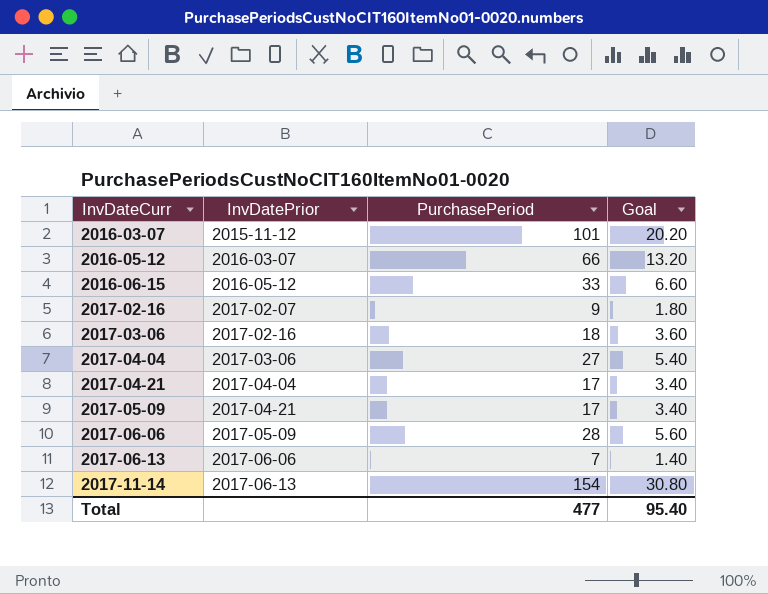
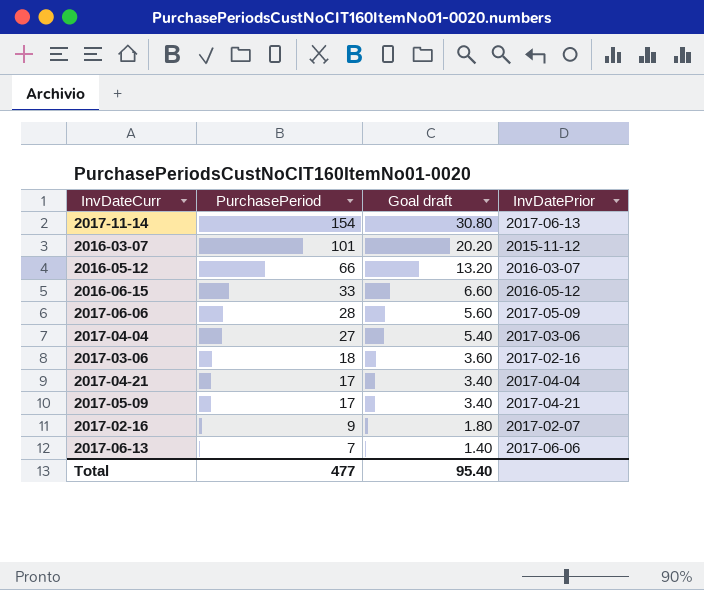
row order: InvDateCurr ascending -> PurchasePeriod descending
column name: Goal -> Goal draft
column InvDatePrior | position: 2 -> 4

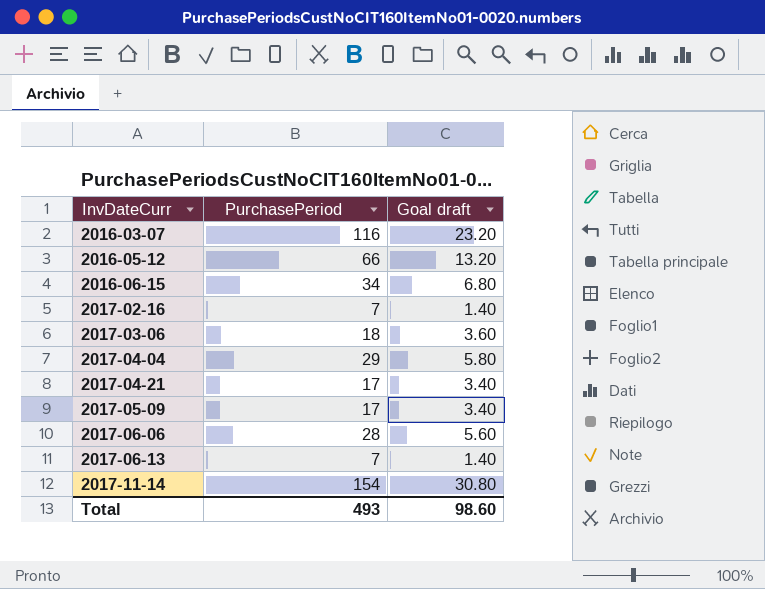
row order: PurchasePeriod descending -> InvDateCurr ascending
column InvDatePrior | position: 4 -> none
2016-03-07 | PurchasePeriod: 101 -> 116
2016-03-07 | Goal draft: 20.20 -> 23.20
2016-06-15 | PurchasePeriod: 33 -> 34
2016-06-15 | Goal draft: 6.60 -> 6.80
2017-02-16 | PurchasePeriod: 9 -> 7
2017-02-16 | Goal draft: 1.80 -> 1.40
2017-04-04 | PurchasePeriod: 27 -> 29
2017-04-04 | Goal draft: 5.40 -> 5.80
Total | PurchasePeriod: 477 -> 493
Total | Goal draft: 95.40 -> 98.60

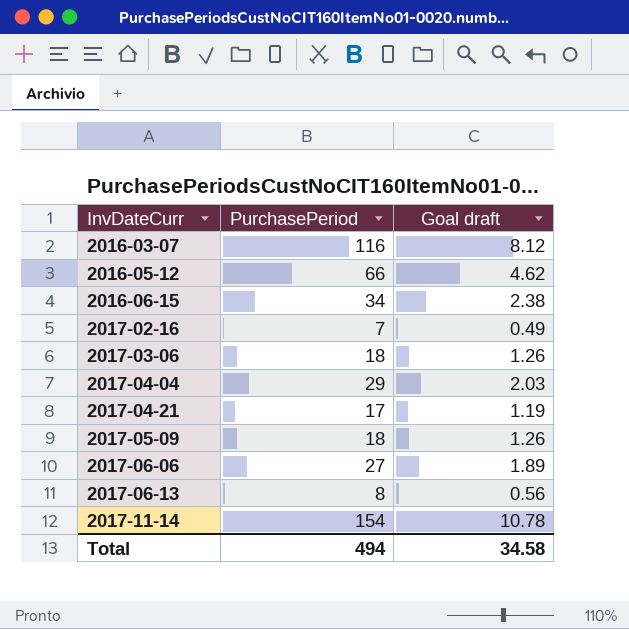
column Goal draft | formula: [PurchasePeriod] * 0.2 -> [PurchasePeriod] * 0.07
2017-05-09 | PurchasePeriod: 17 -> 18
2017-06-06 | PurchasePeriod: 28 -> 27
2017-06-13 | PurchasePeriod: 7 -> 8
Total | PurchasePeriod: 493 -> 494
Total | Goal draft: 98.60 -> 34.58

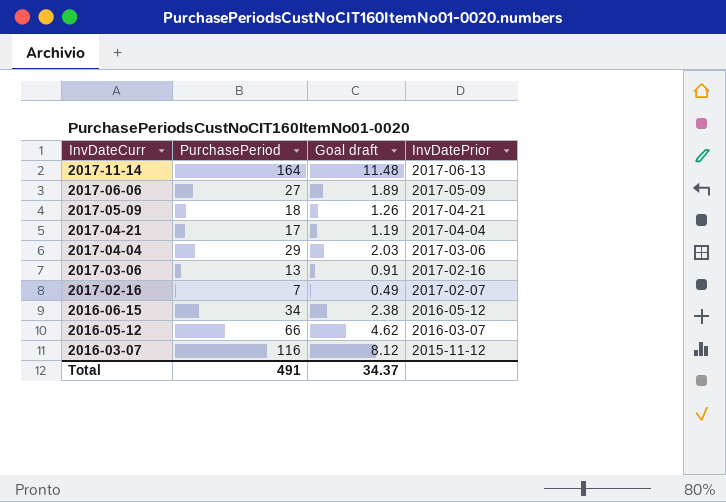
row order: InvDateCurr ascending -> InvDateCurr descending
column InvDatePrior | position: none -> 4
row 2017-06-13: 8 | 0.56 -> none
2017-11-14 | PurchasePeriod: 154 -> 164
2017-11-14 | Goal draft: 10.78 -> 11.48
2017-03-06 | PurchasePeriod: 18 -> 13
2017-03-06 | Goal draft: 1.26 -> 0.91
Total | PurchasePeriod: 494 -> 491
Total | Goal draft: 34.58 -> 34.37

